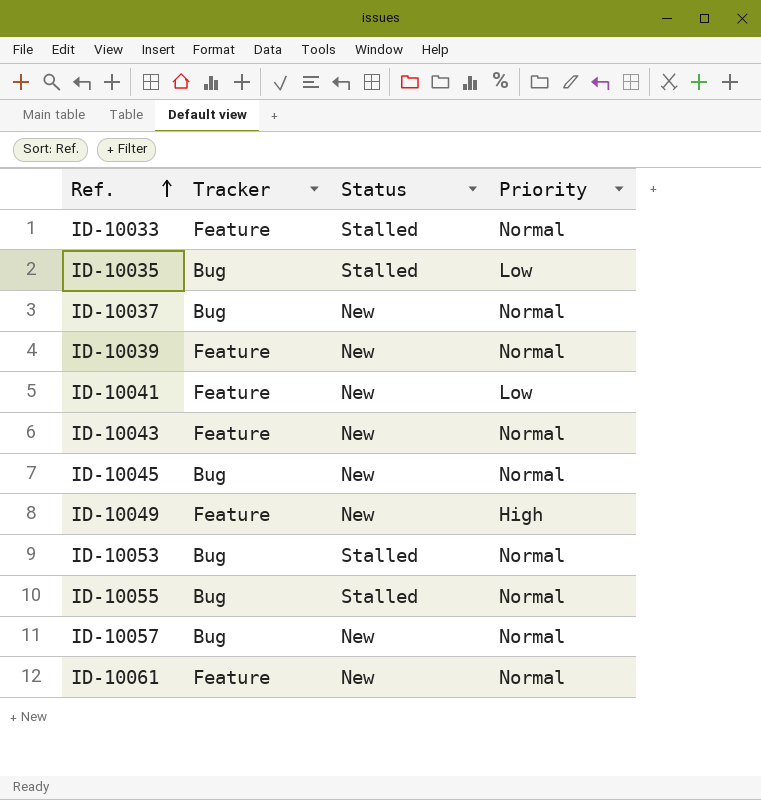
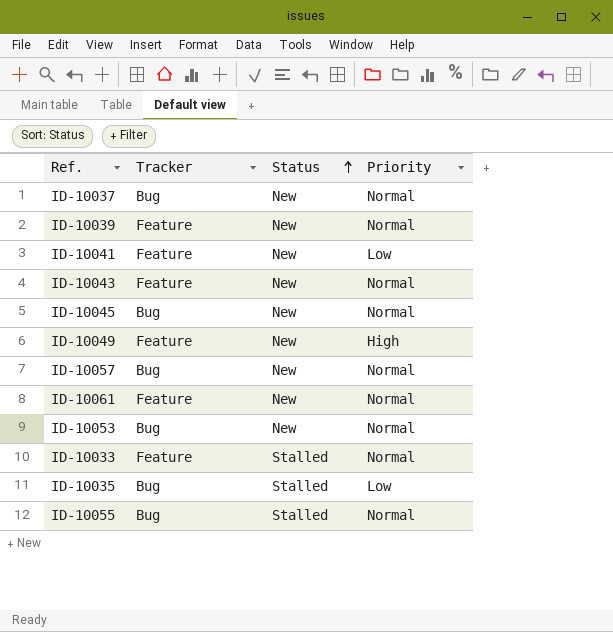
row order: Ref. ascending -> Status ascending
ID-10053 | Status: Stalled -> New

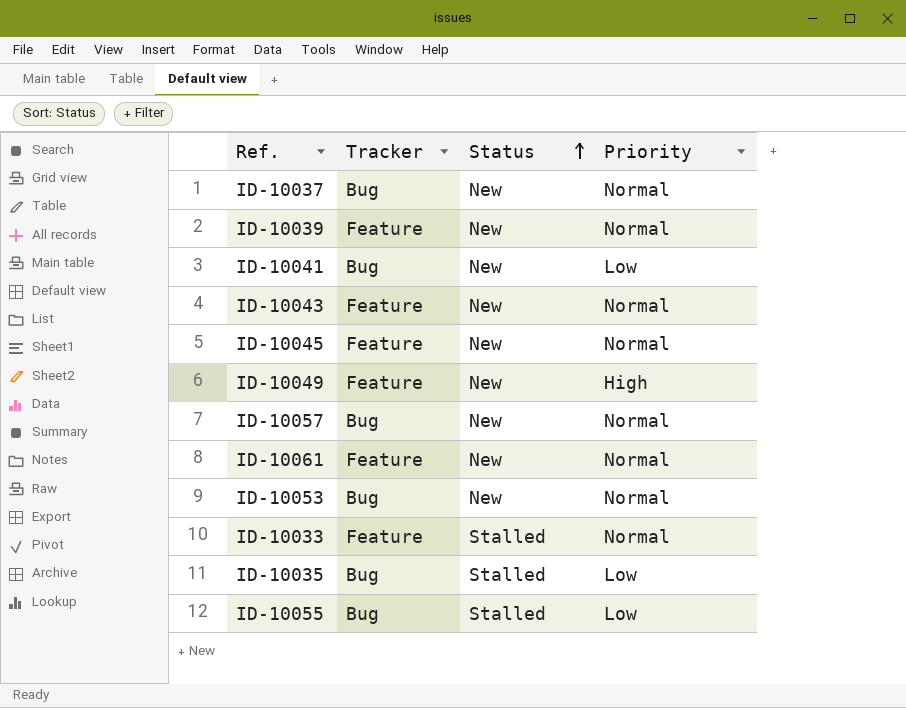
ID-10041 | Tracker: Feature -> Bug
ID-10045 | Tracker: Bug -> Feature
ID-10055 | Priority: Normal -> Low

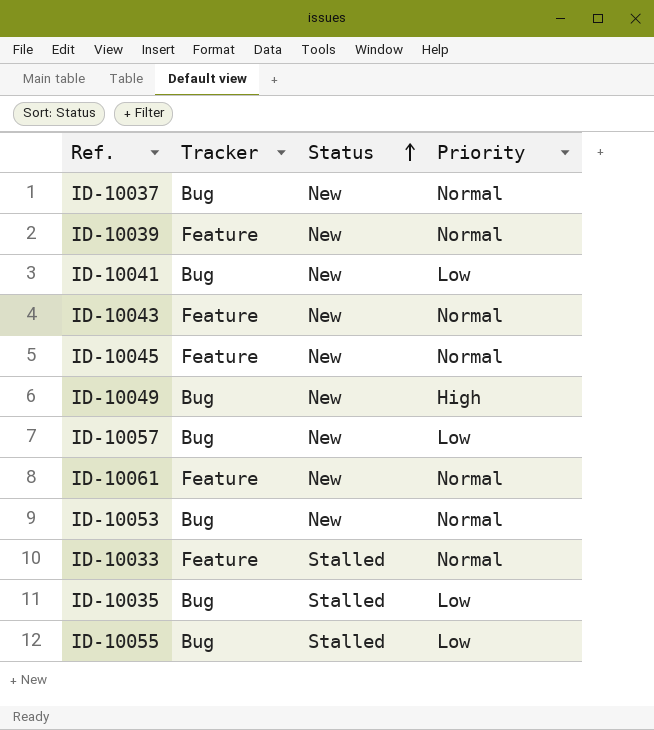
ID-10049 | Tracker: Feature -> Bug
ID-10057 | Priority: Normal -> Low

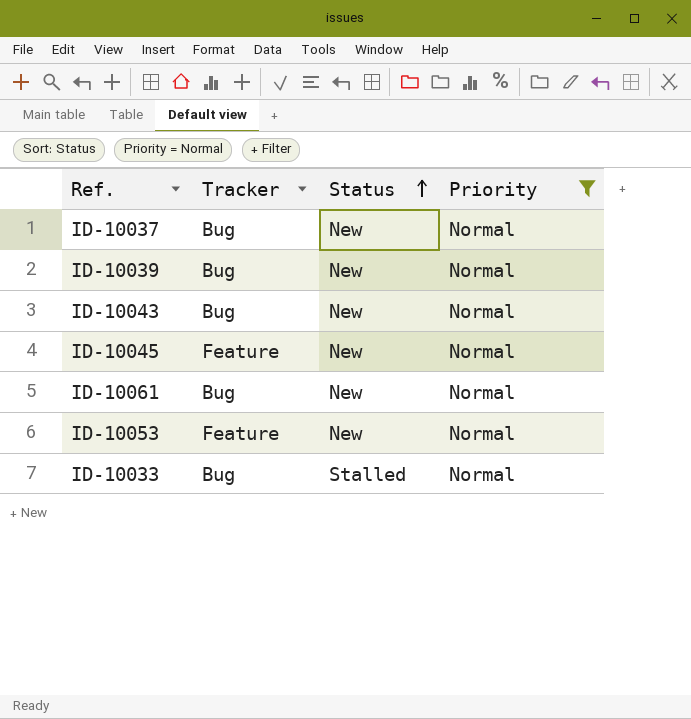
filter: none -> Priority = Normal
ID-10039 | Tracker: Feature -> Bug
ID-10043 | Tracker: Feature -> Bug
ID-10061 | Tracker: Feature -> Bug
ID-10053 | Tracker: Bug -> Feature
ID-10033 | Tracker: Feature -> Bug

